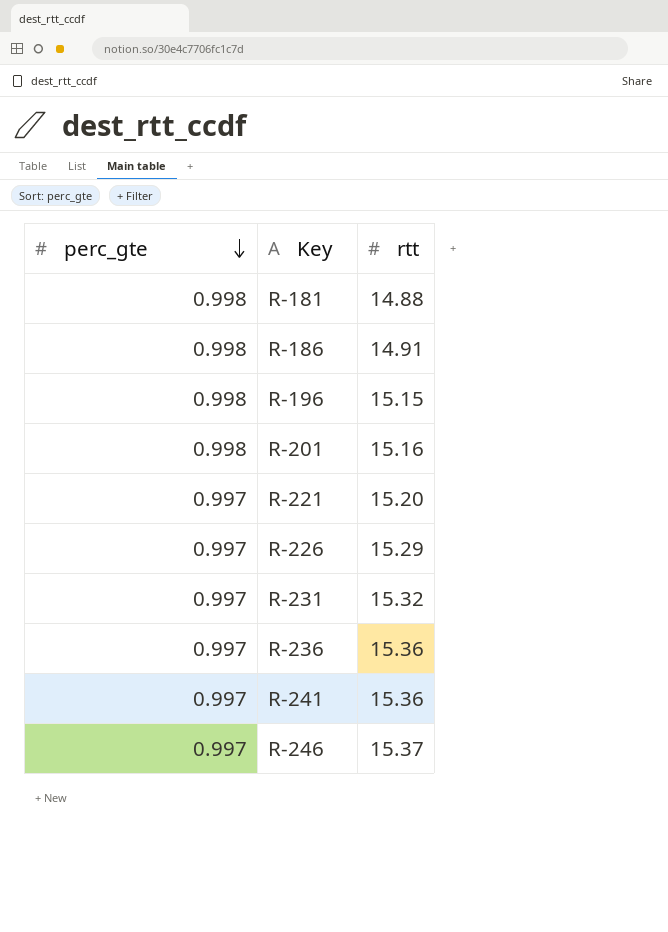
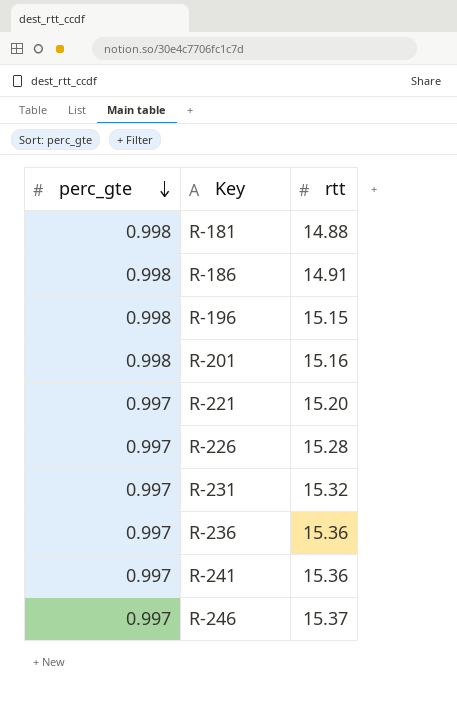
R-226 | rtt: 15.29 -> 15.28

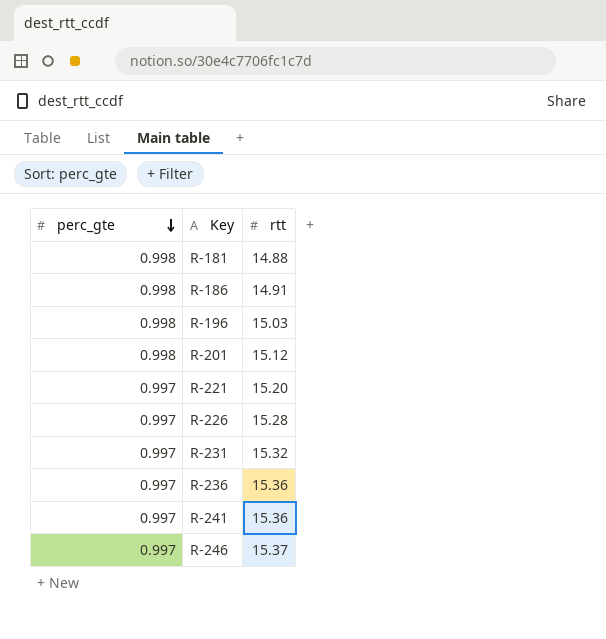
R-196 | rtt: 15.15 -> 15.03
R-201 | rtt: 15.16 -> 15.12

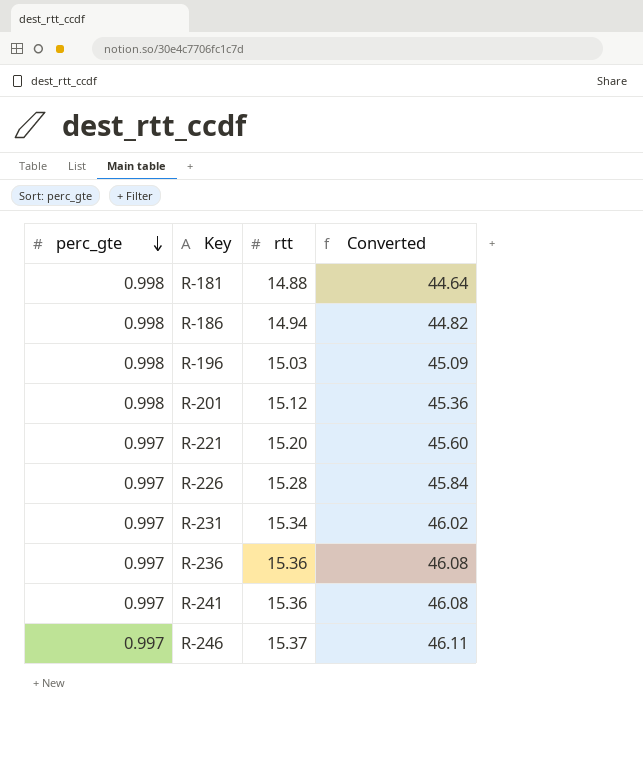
column Converted | formula: none -> [rtt] * 3
R-186 | rtt: 14.91 -> 14.94
R-231 | rtt: 15.32 -> 15.34

